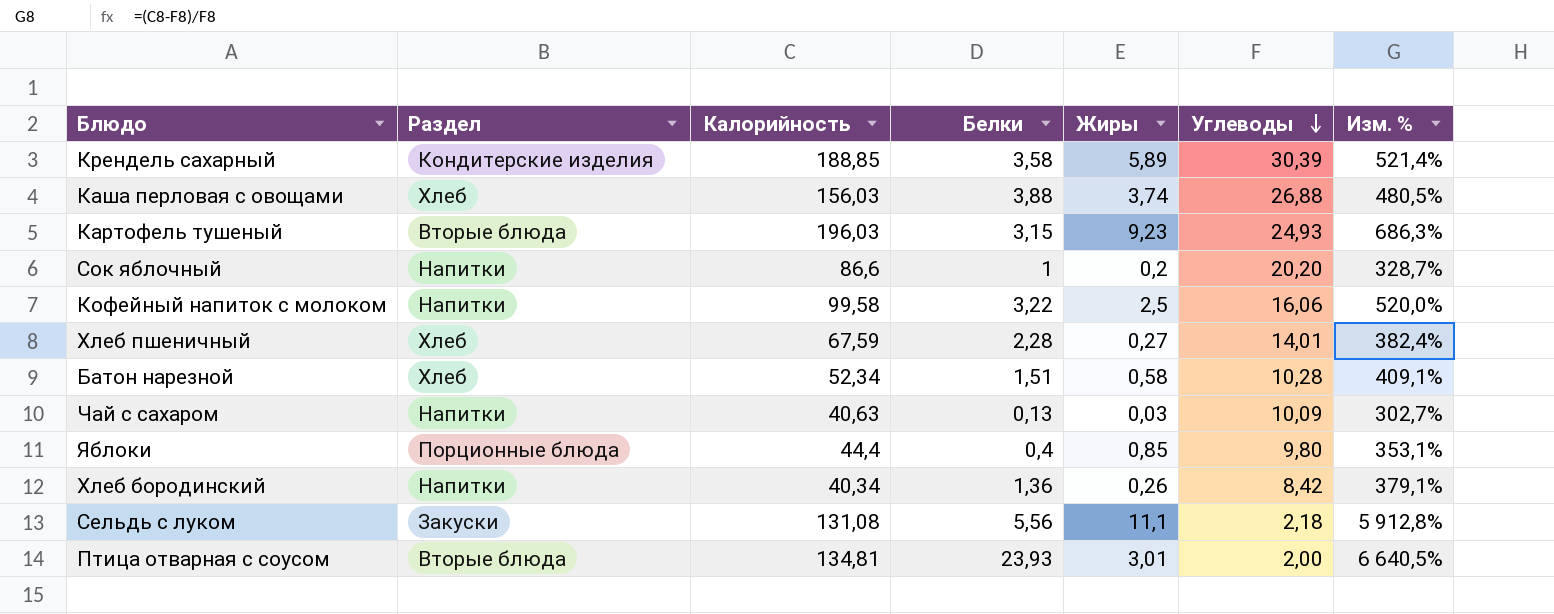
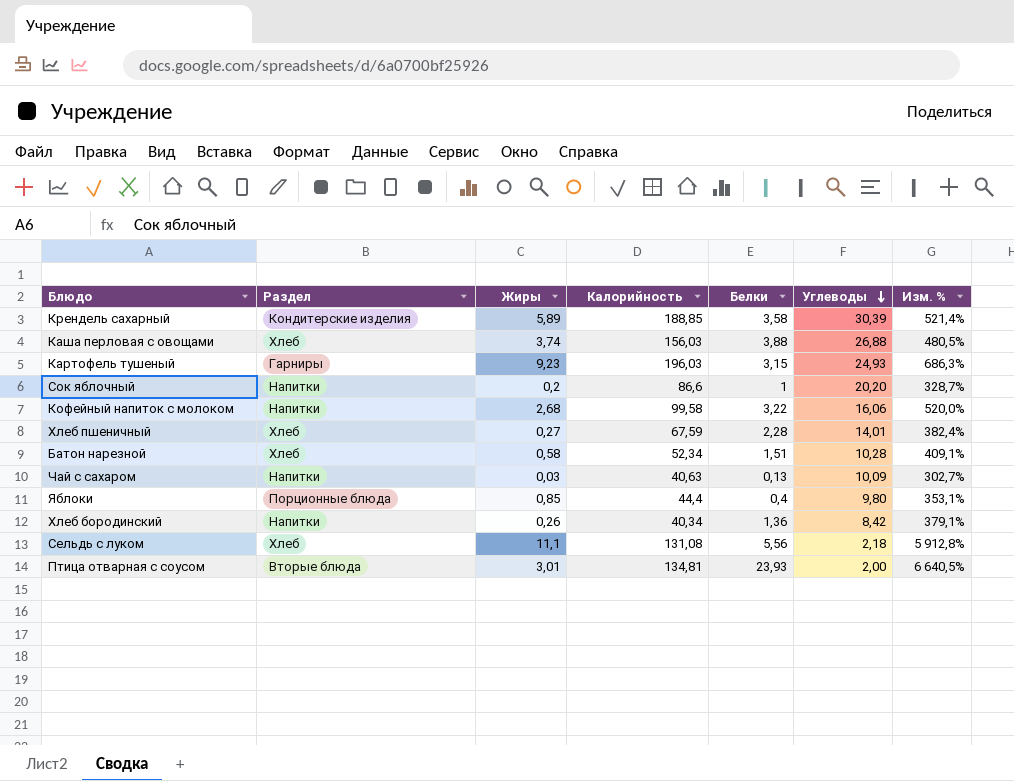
column Жиры | position: 5 -> 3
Картофель тушеный | Раздел: Вторые блюда -> Гарниры
Кофейный напиток с молоком | Жиры: 2,5 -> 2,68
Сельдь с луком | Раздел: Закуски -> Хлеб

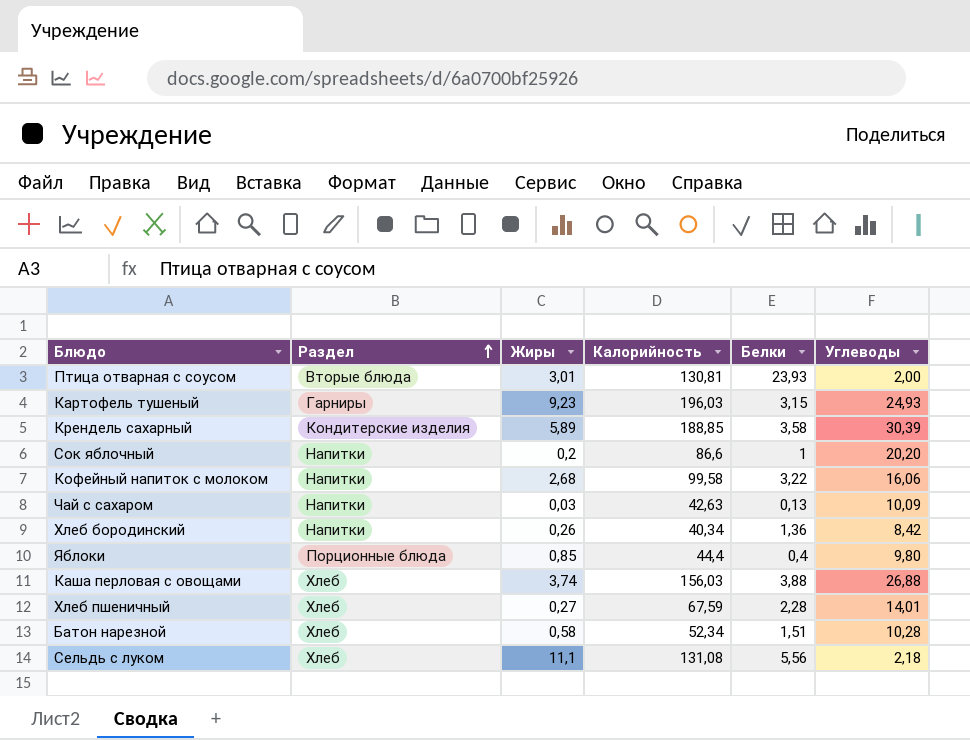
row order: Углеводы descending -> Раздел ascending
column Изм. % | formula: ([Калорийность] - [Углеводы]) / [Углеводы] -> none
Птица отварная с соусом | Калорийность: 134,81 -> 130,81
Чай с сахаром | Калорийность: 40,63 -> 42,63

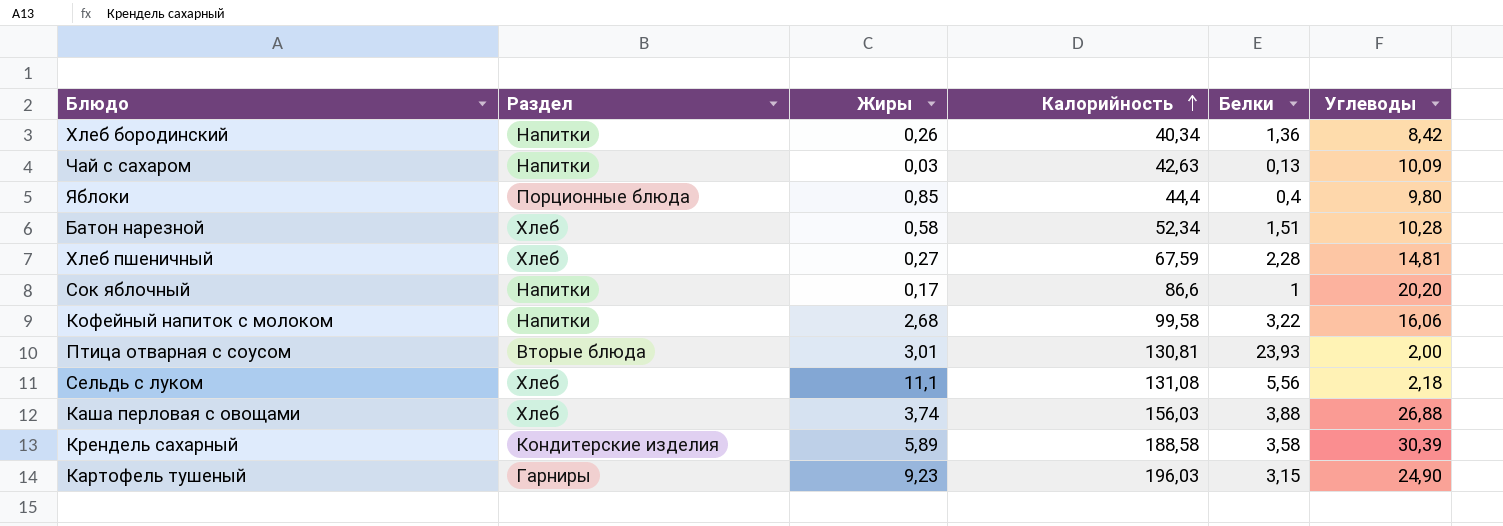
row order: Раздел ascending -> Калорийность ascending
Хлеб пшеничный | Углеводы: 14,01 -> 14,81
Сок яблочный | Жиры: 0,2 -> 0,17
Крендель сахарный | Калорийность: 188,85 -> 188,58
Картофель тушеный | Углеводы: 24,93 -> 24,90

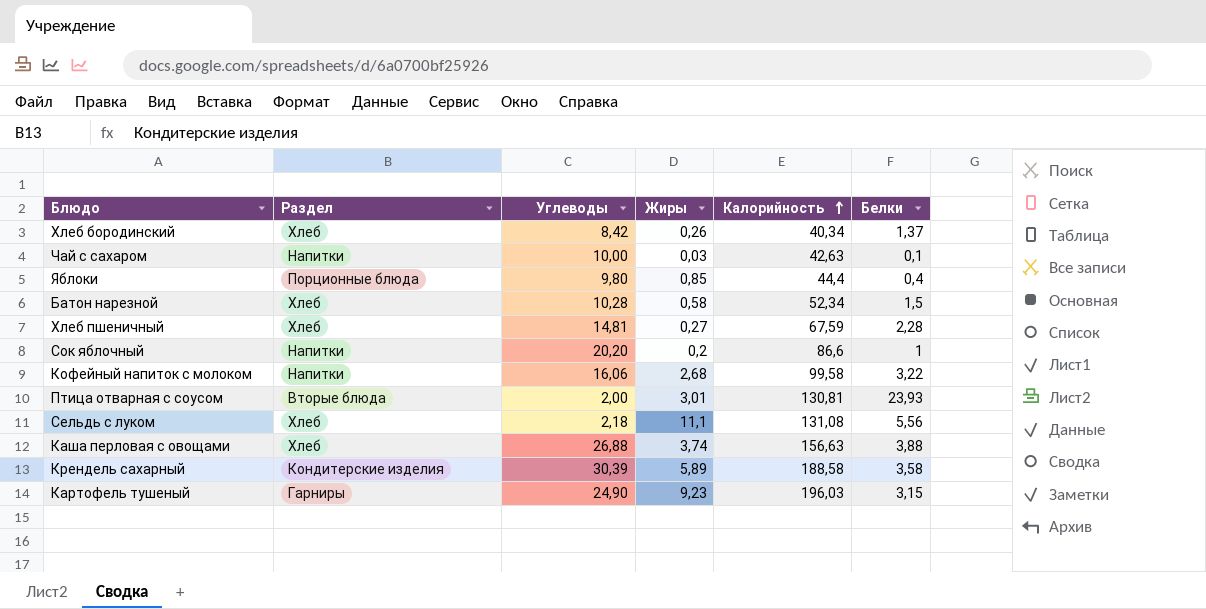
column Углеводы | position: 6 -> 3
Хлеб бородинский | Раздел: Напитки -> Хлеб
Хлеб бородинский | Белки: 1,36 -> 1,37
Чай с сахаром | Углеводы: 10,09 -> 10,00
Чай с сахаром | Белки: 0,13 -> 0,1
Батон нарезной | Белки: 1,51 -> 1,5
Сок яблочный | Жиры: 0,17 -> 0,2
Каша перловая с овощами | Калорийность: 156,03 -> 156,63

